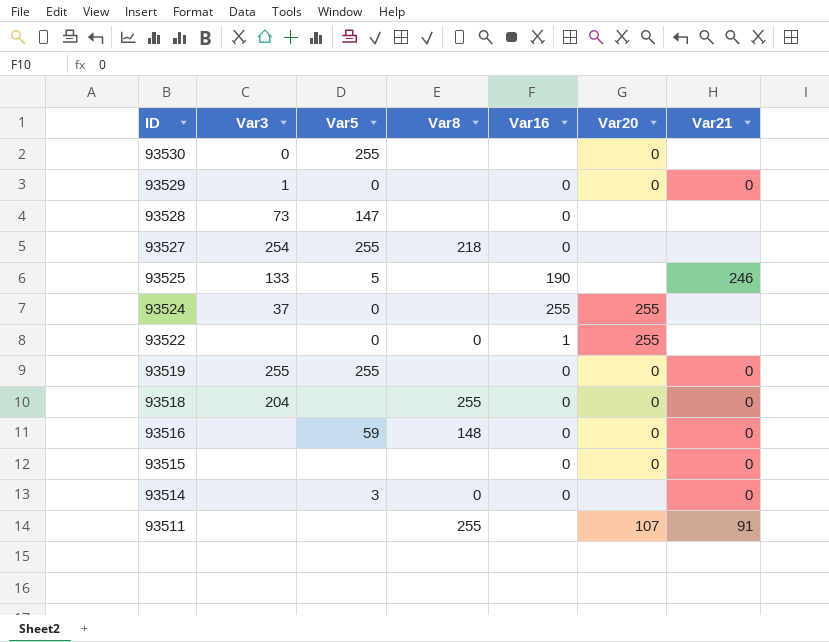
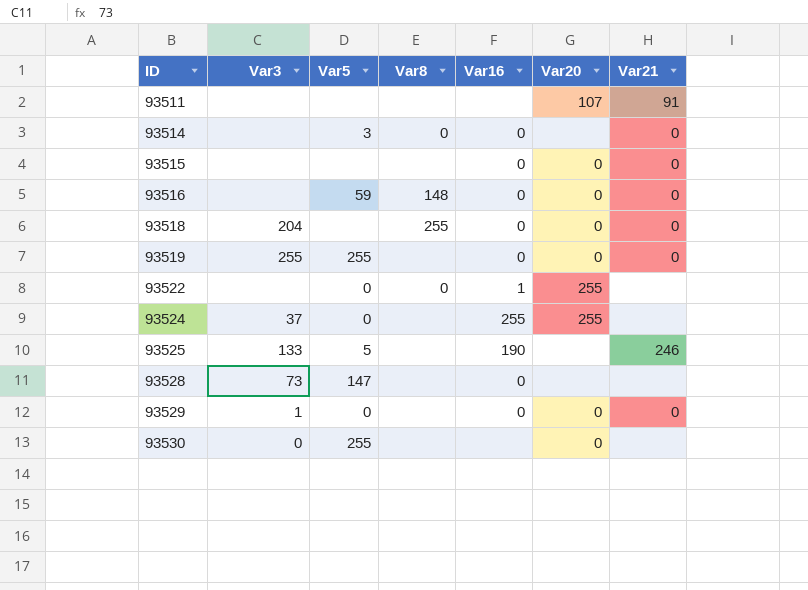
row order: ID descending -> ID ascending
row 93527: 254 | 255 | 218 | 0 | none | none -> none
93511 | Var8: 255 -> none

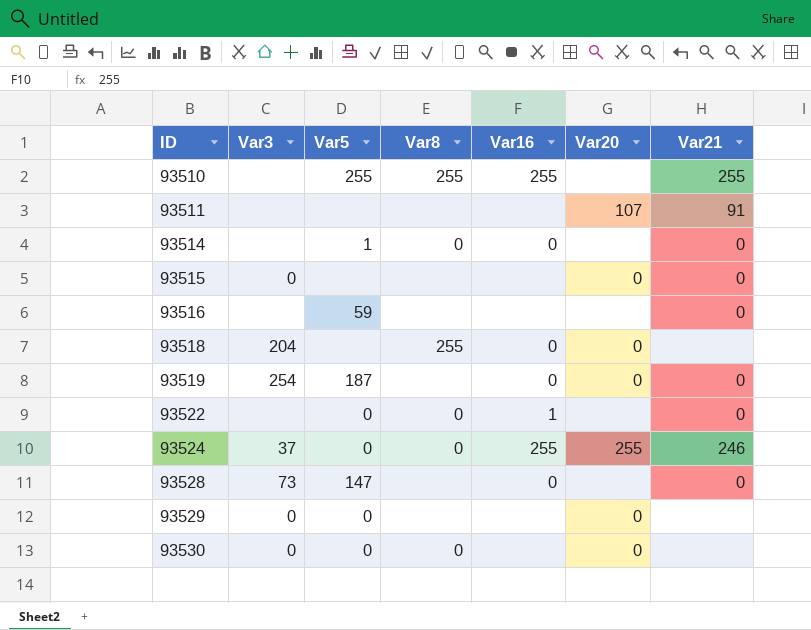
row 93525: 133 | 5 | none | 190 | none | 246 -> none
row 93510: none -> none | 255 | 255 | 255 | none | 255
93514 | Var5: 3 -> 1
93515 | Var3: none -> 0
93515 | Var16: 0 -> none
93516 | Var8: 148 -> none
93516 | Var16: 0 -> none
93516 | Var20: 0 -> none
93518 | Var21: 0 -> none
93519 | Var3: 255 -> 254
93519 | Var5: 255 -> 187
93522 | Var20: 255 -> none
93522 | Var21: none -> 0
93524 | Var8: none -> 0
93524 | Var21: none -> 246
93528 | Var21: none -> 0
93529 | Var3: 1 -> 0
93529 | Var16: 0 -> none
93529 | Var21: 0 -> none
93530 | Var5: 255 -> 0
93530 | Var8: none -> 0

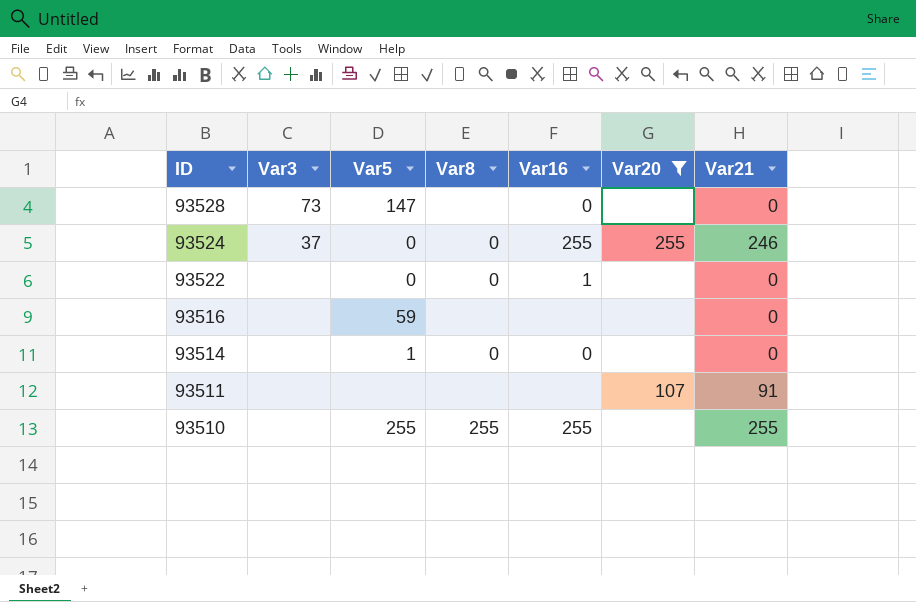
filter: none -> Var20 != 0
row order: ID ascending -> ID descending

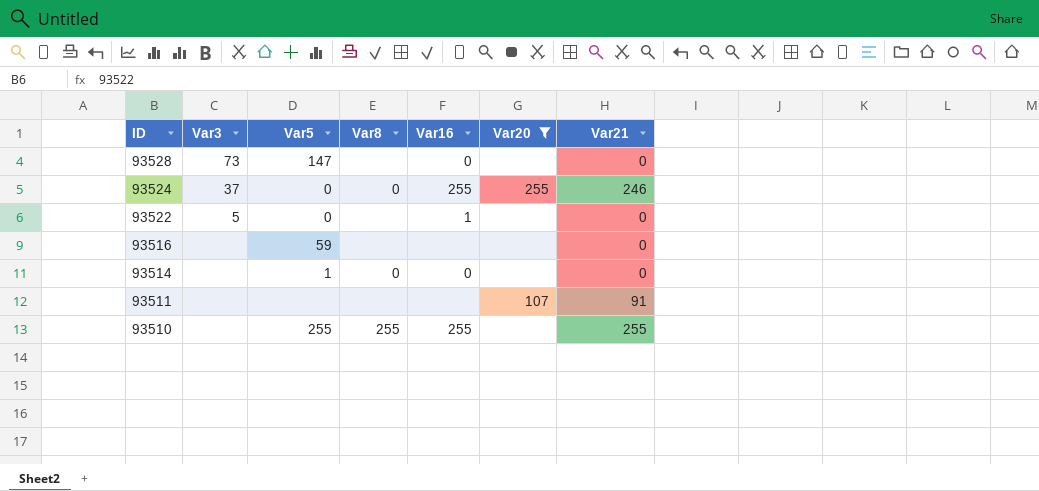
93522 | Var3: none -> 5
93522 | Var8: 0 -> none

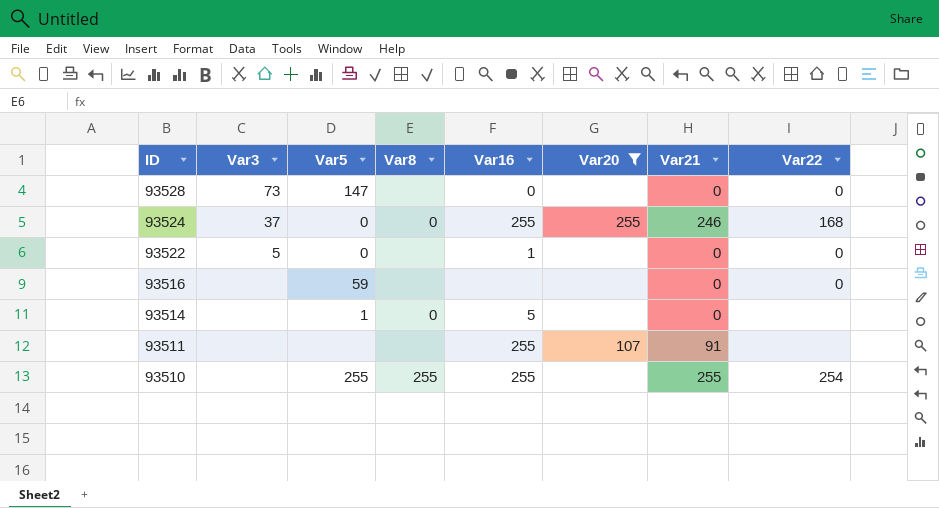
column Var22 | position: none -> 8
93514 | Var16: 0 -> 5
93511 | Var16: none -> 255

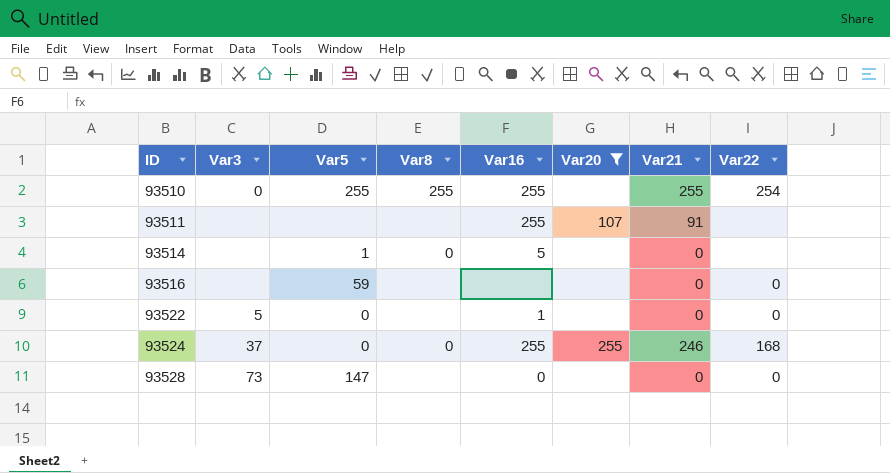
row order: ID descending -> ID ascending
93510 | Var3: none -> 0

